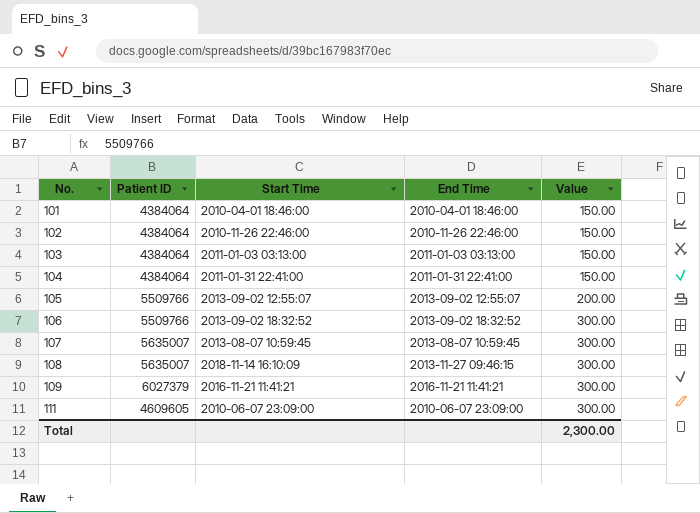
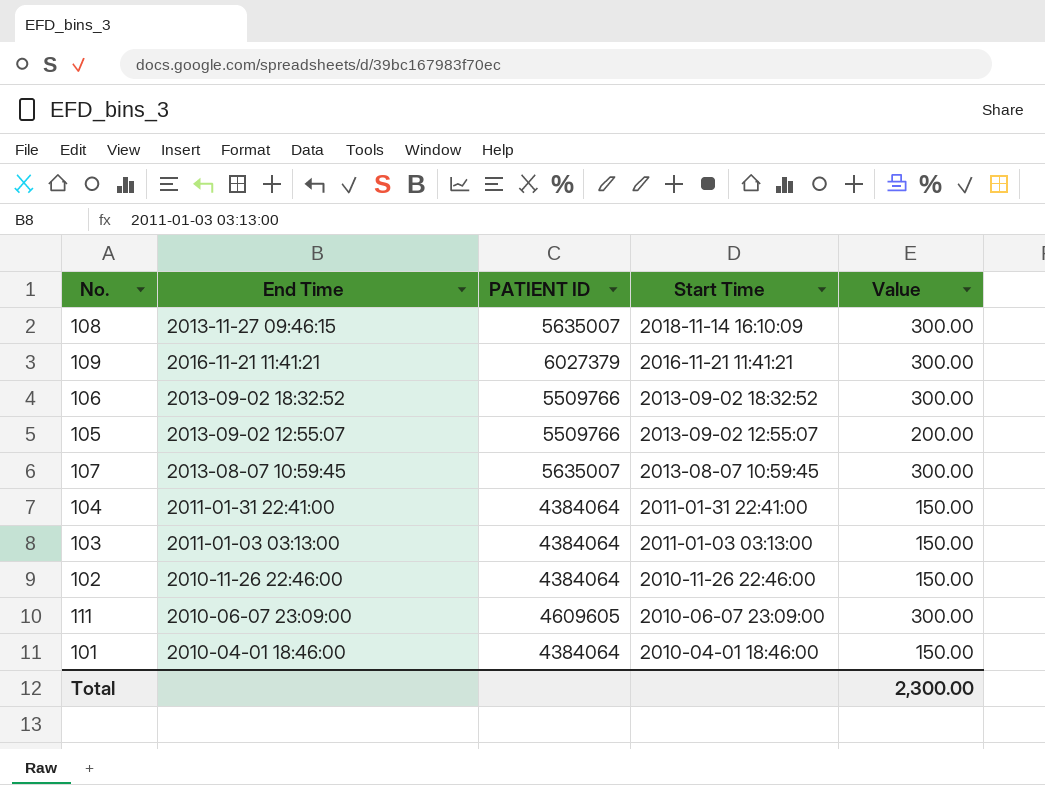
row order: No. ascending -> Start Time descending
column End Time | position: 4 -> 2
column name: Patient ID -> PATIENT ID

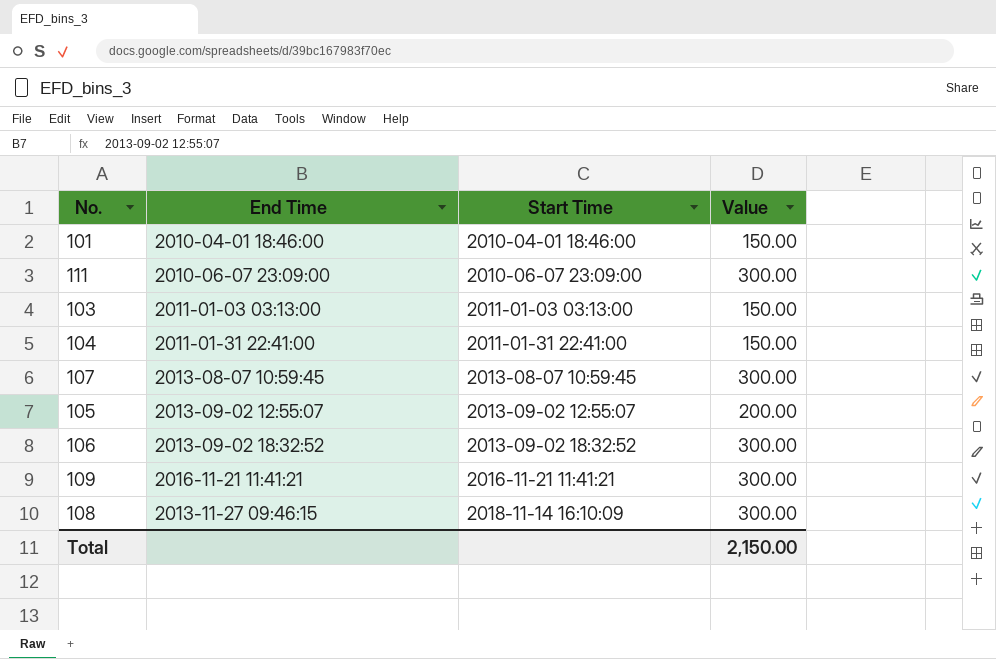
row order: Start Time descending -> Start Time ascending
column PATIENT ID | position: 3 -> none
row 102: 2010-11-26 22:46:00 | 4384064 | 2010-11-26 22:46:00 | 150.00 -> none
Total | Value: 2,300.00 -> 2,150.00

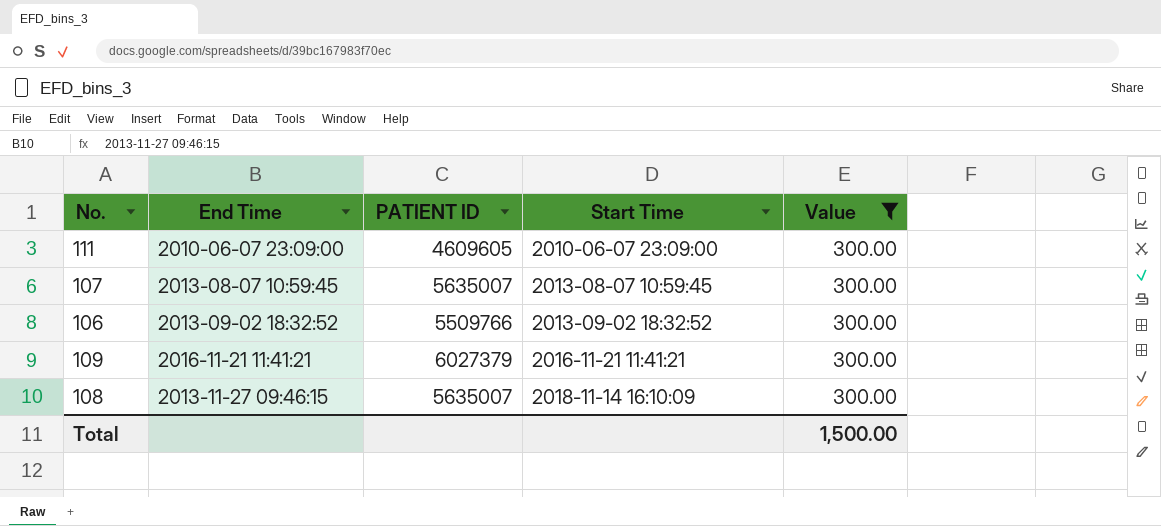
filter: none -> Value = 300.00
column PATIENT ID | position: none -> 3
Total | Value: 2,150.00 -> 1,500.00

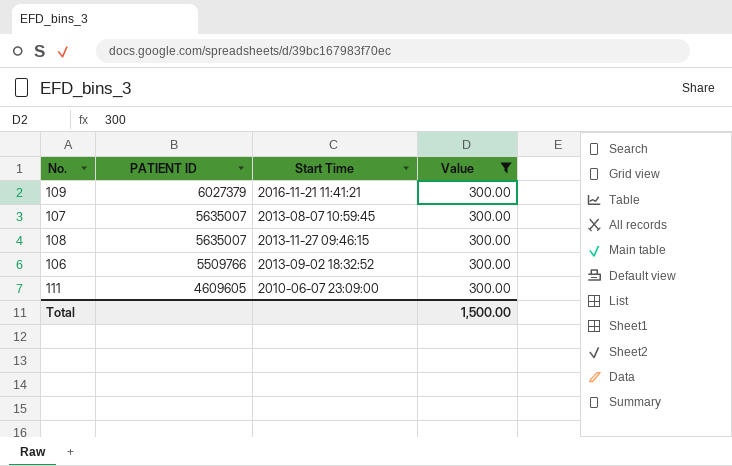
row order: Start Time ascending -> PATIENT ID descending
column End Time | position: 2 -> none
108 | Start Time: 2018-11-14 16:10:09 -> 2013-11-27 09:46:15

